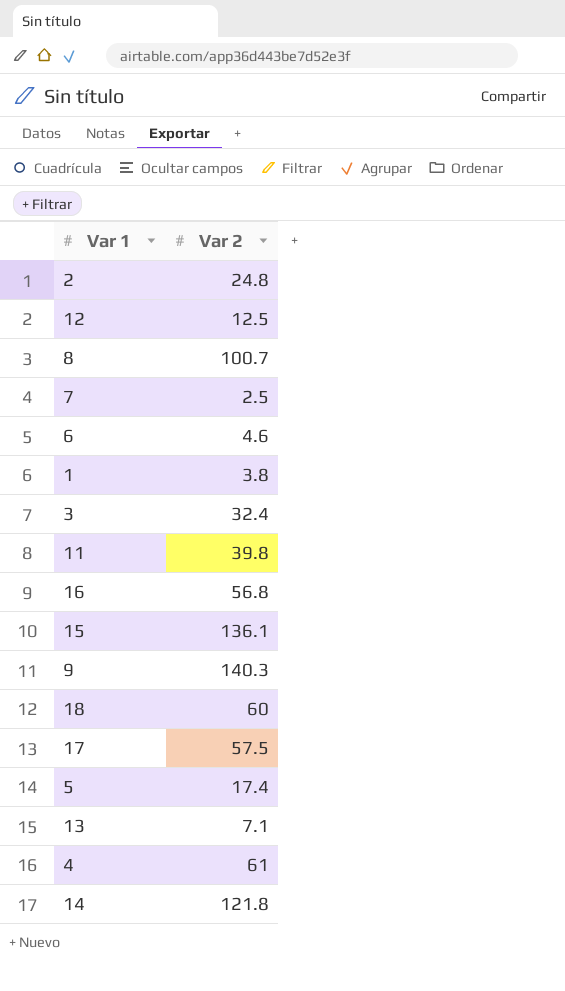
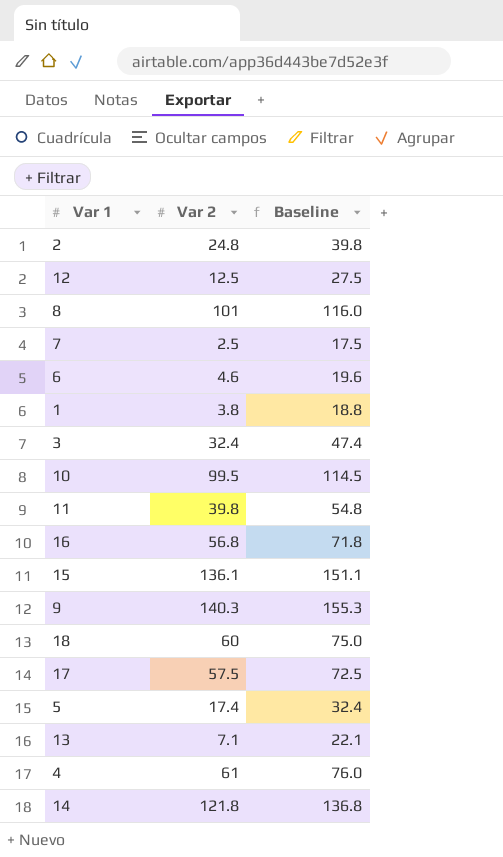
column Baseline | formula: none -> [Var 2] + 15
8 | Var 2: 100.7 -> 101
row 10: none -> 99.5 | 114.5

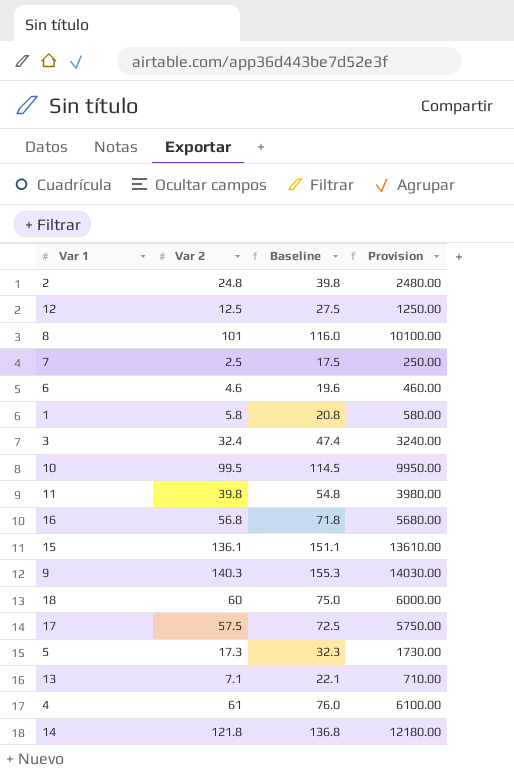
column Provision | formula: none -> [Var 2] * 100
1 | Var 2: 3.8 -> 5.8
1 | Baseline: 18.8 -> 20.8
5 | Var 2: 17.4 -> 17.3
5 | Baseline: 32.4 -> 32.3

